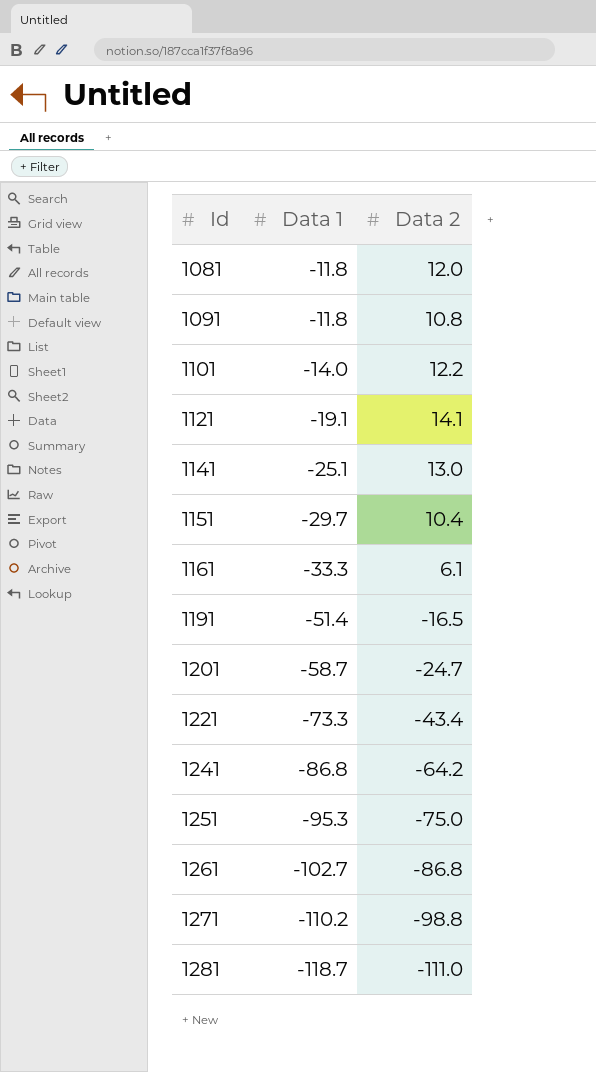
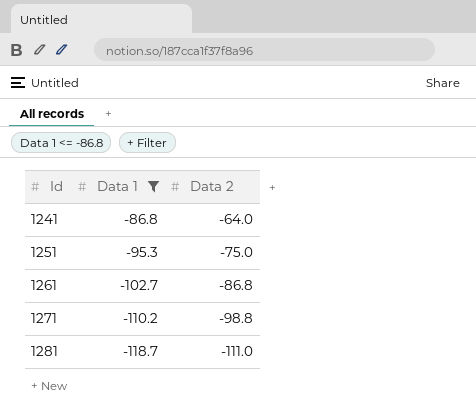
filter: none -> Data 1 <= -86.8
1241 | Data 2: -64.2 -> -64.0

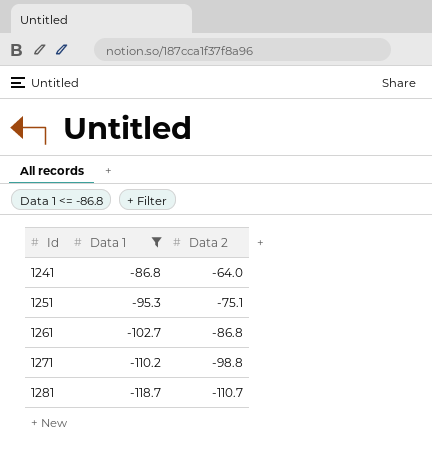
1251 | Data 2: -75.0 -> -75.1
1281 | Data 2: -111.0 -> -110.7

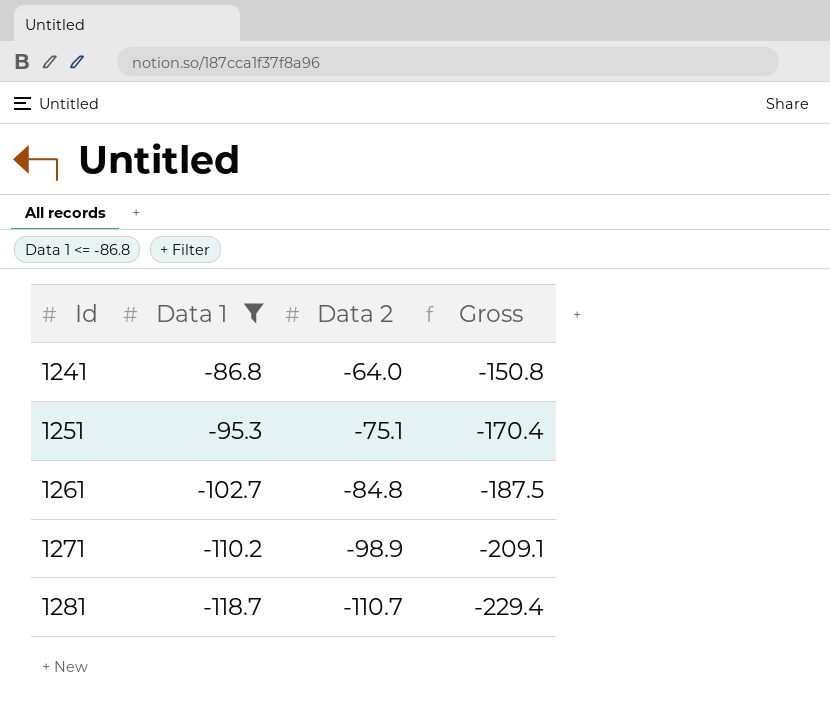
column Gross | formula: none -> [Data 1] + [Data 2]
1261 | Data 2: -86.8 -> -84.8
1271 | Data 2: -98.8 -> -98.9

